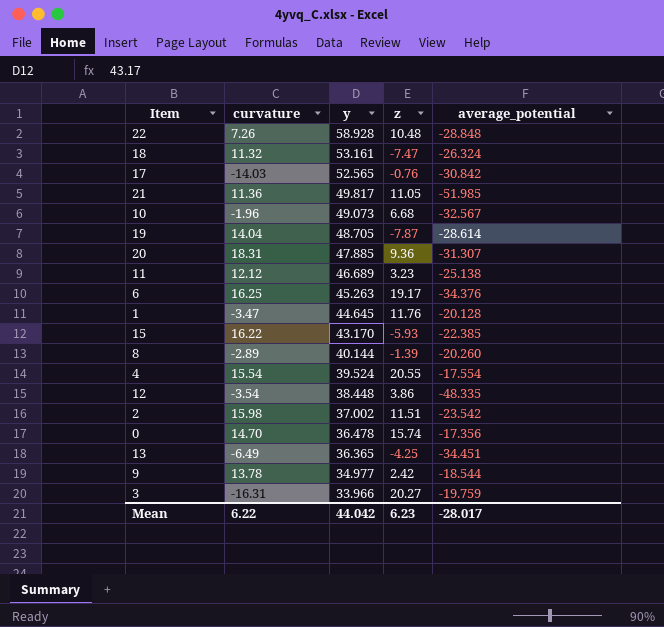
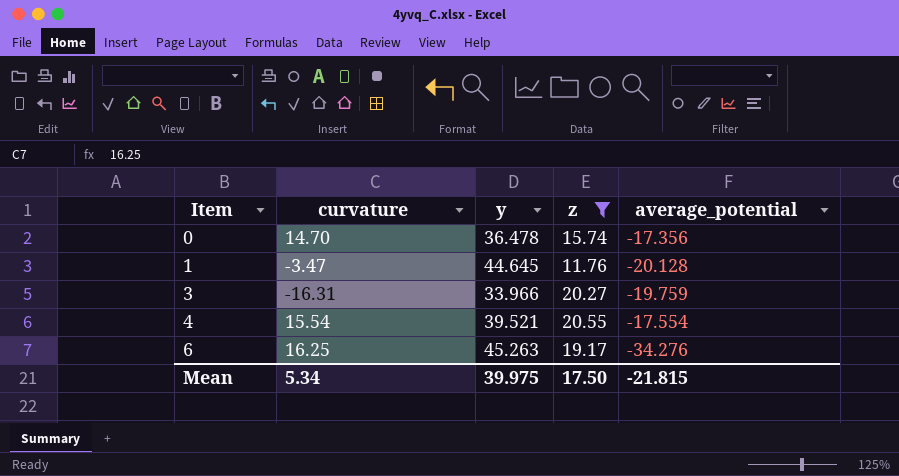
filter: none -> z >= 11.76
row order: y descending -> Item ascending
4 | y: 39.524 -> 39.521
6 | average_potential: -34.376 -> -34.276
Mean | curvature: 6.22 -> 5.34
Mean | y: 44.042 -> 39.975
Mean | z: 6.23 -> 17.50
Mean | average_potential: -28.017 -> -21.815

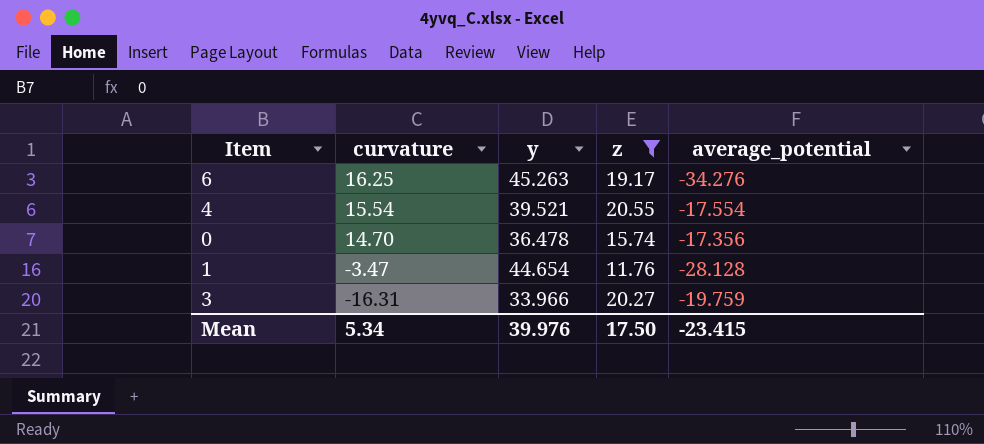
row order: Item ascending -> curvature descending
1 | y: 44.645 -> 44.654
1 | average_potential: -20.128 -> -28.128
Mean | y: 39.975 -> 39.976
Mean | average_potential: -21.815 -> -23.415

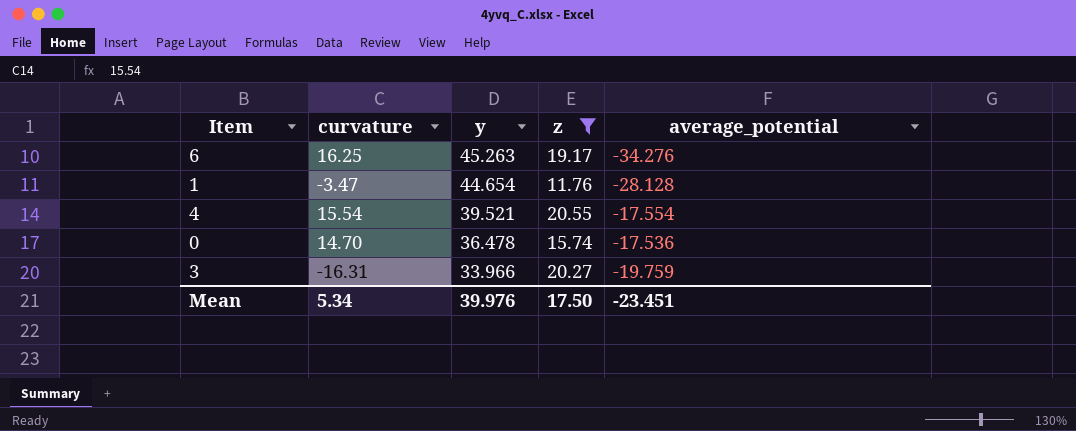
row order: curvature descending -> y descending
0 | average_potential: -17.356 -> -17.536
Mean | average_potential: -23.415 -> -23.451

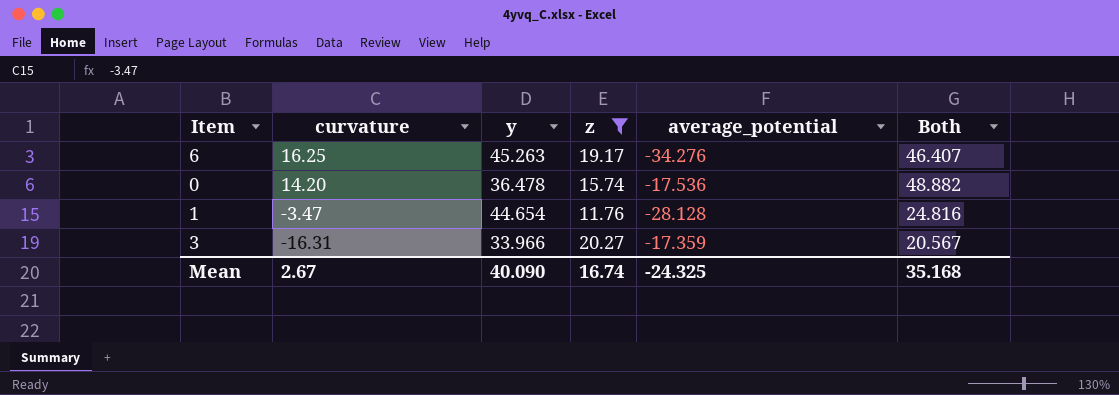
row order: y descending -> curvature descending
column Both | formula: none -> [curvature] + [y] + [z] + [average_potential]
row 4: 15.54 | 39.521 | 20.55 | -17.554 -> none
0 | curvature: 14.70 -> 14.20
3 | average_potential: -19.759 -> -17.359
Mean | curvature: 5.34 -> 2.67
Mean | y: 39.976 -> 40.090
Mean | z: 17.50 -> 16.74
Mean | average_potential: -23.451 -> -24.325

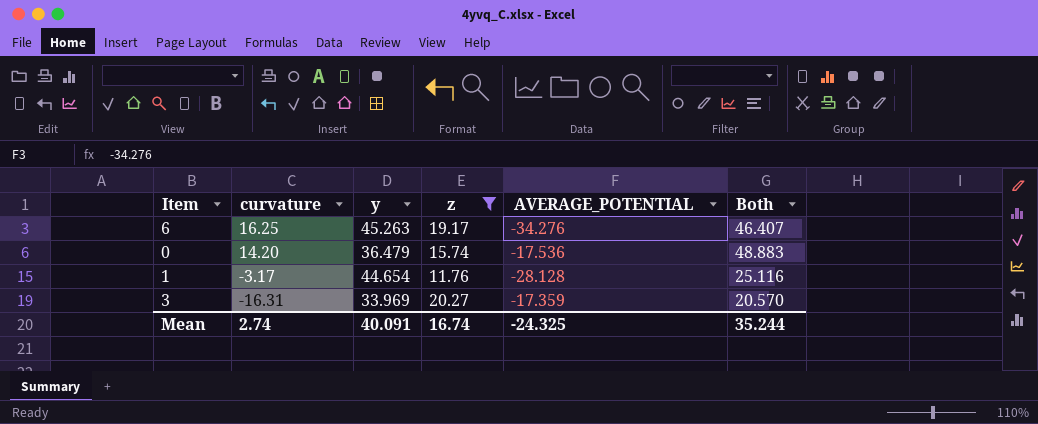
column name: average_potential -> AVERAGE_POTENTIAL
0 | y: 36.478 -> 36.479
0 | Both: 48.882 -> 48.883
1 | curvature: -3.47 -> -3.17
1 | Both: 24.816 -> 25.116
3 | y: 33.966 -> 33.969
3 | Both: 20.567 -> 20.570
Mean | curvature: 2.67 -> 2.74
Mean | y: 40.090 -> 40.091
Mean | Both: 35.168 -> 35.244

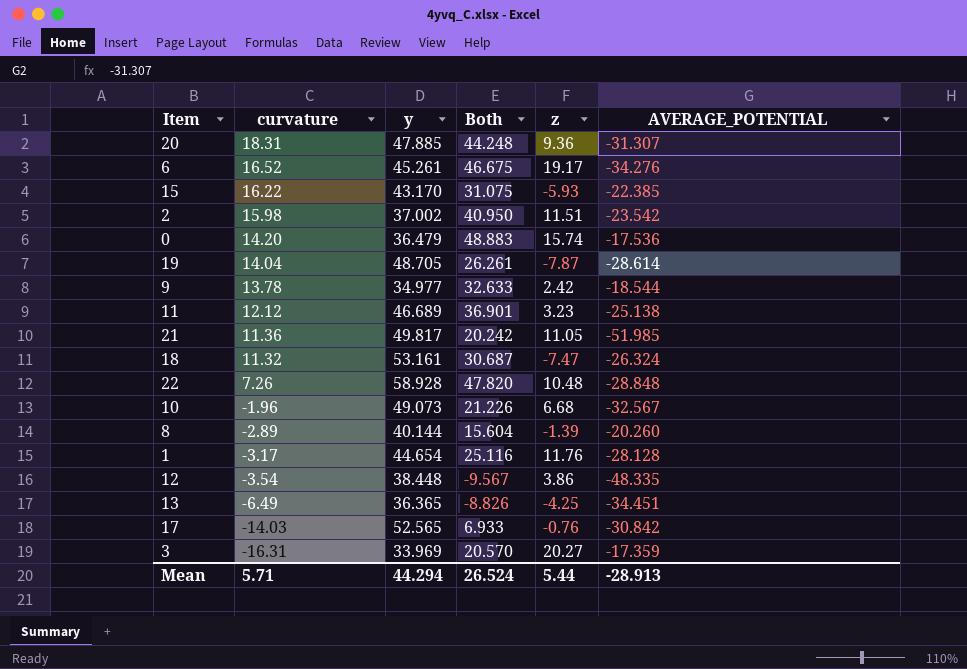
filter: z >= 11.76 -> none
column Both | position: 6 -> 4
6 | curvature: 16.25 -> 16.52
6 | y: 45.263 -> 45.261
6 | Both: 46.407 -> 46.675
Mean | curvature: 2.74 -> 5.71
Mean | y: 40.091 -> 44.294
Mean | Both: 35.244 -> 26.524
Mean | z: 16.74 -> 5.44
Mean | AVERAGE_POTENTIAL: -24.325 -> -28.913

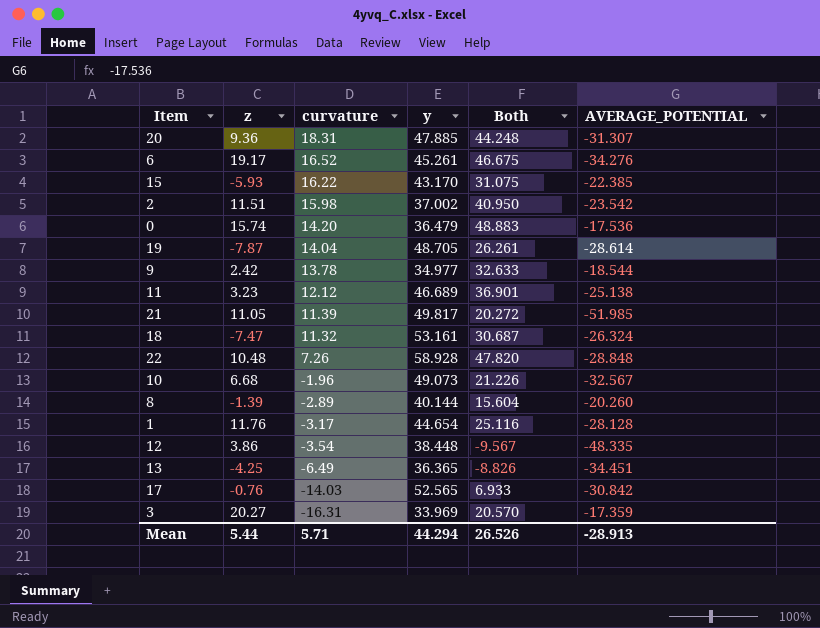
column z | position: 5 -> 2
21 | curvature: 11.36 -> 11.39
21 | Both: 20.242 -> 20.272
Mean | Both: 26.524 -> 26.526

